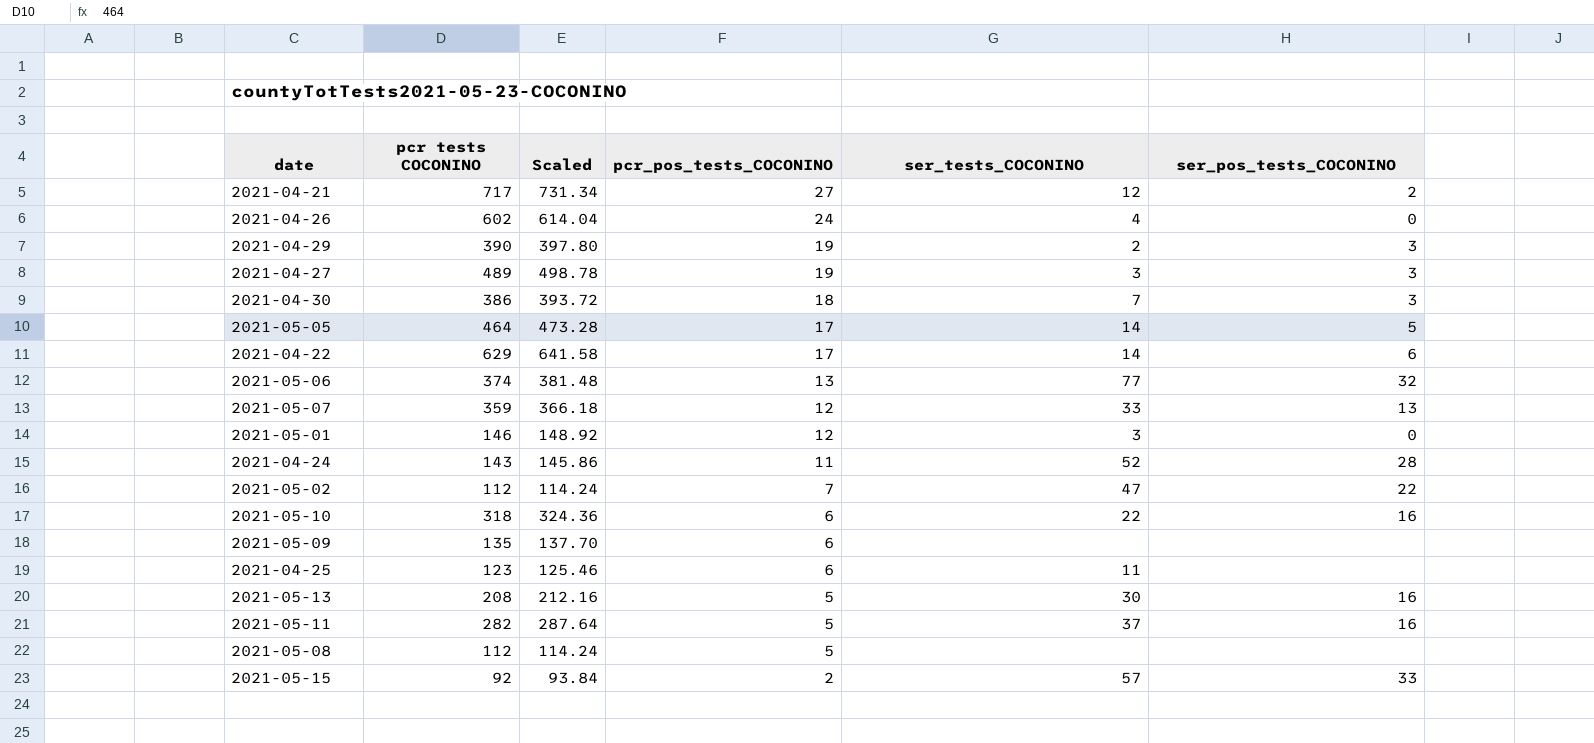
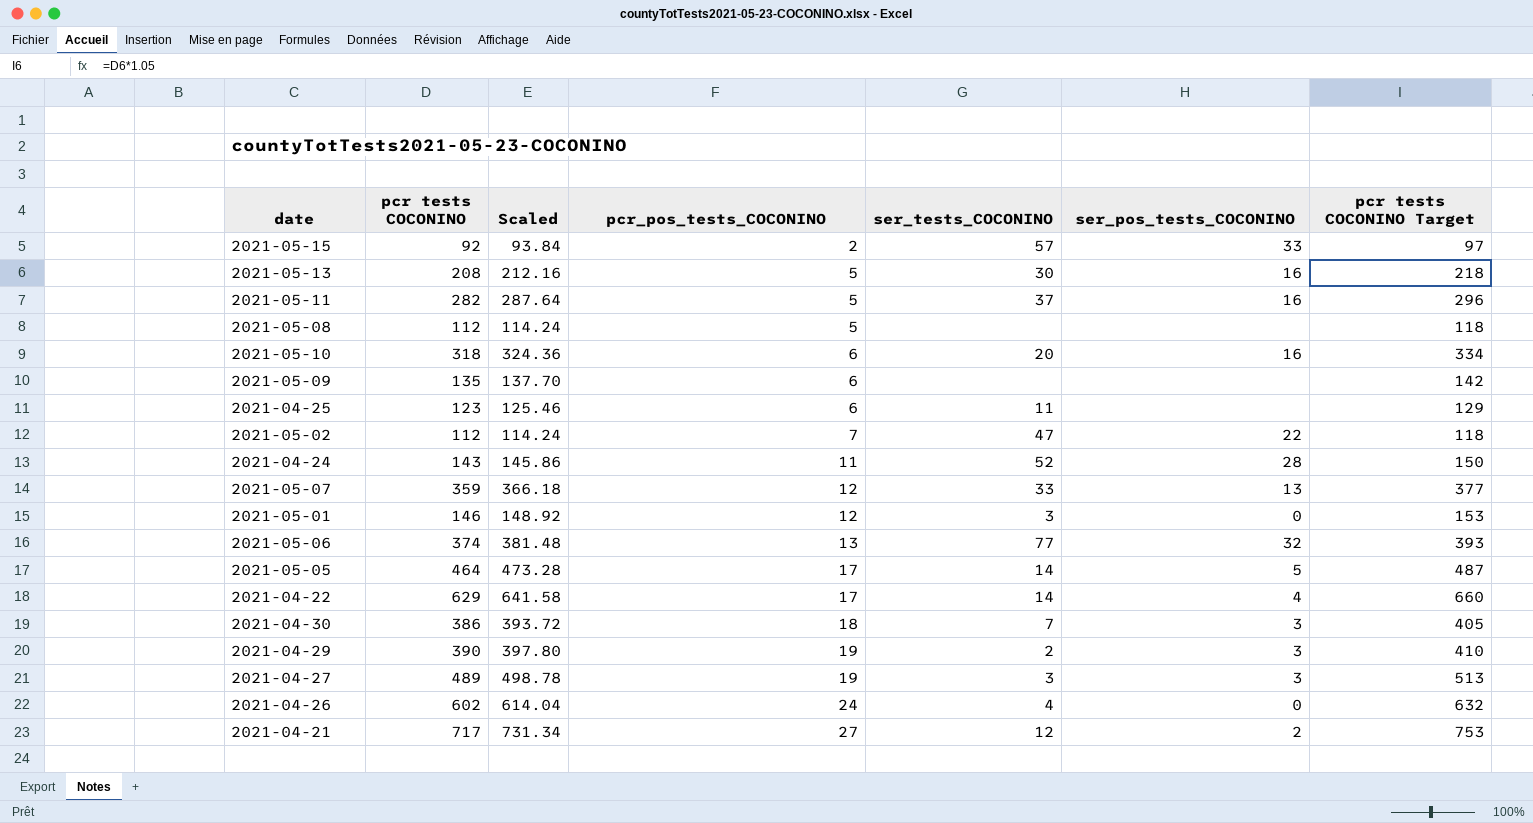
row order: pcr_pos_tests_COCONINO descending -> pcr_pos_tests_COCONINO ascending
column pcr tests COCONINO Target | formula: none -> [pcr tests COCONINO] * 1.05
2021-05-10 | ser_tests_COCONINO: 22 -> 20
2021-04-22 | ser_pos_tests_COCONINO: 6 -> 4

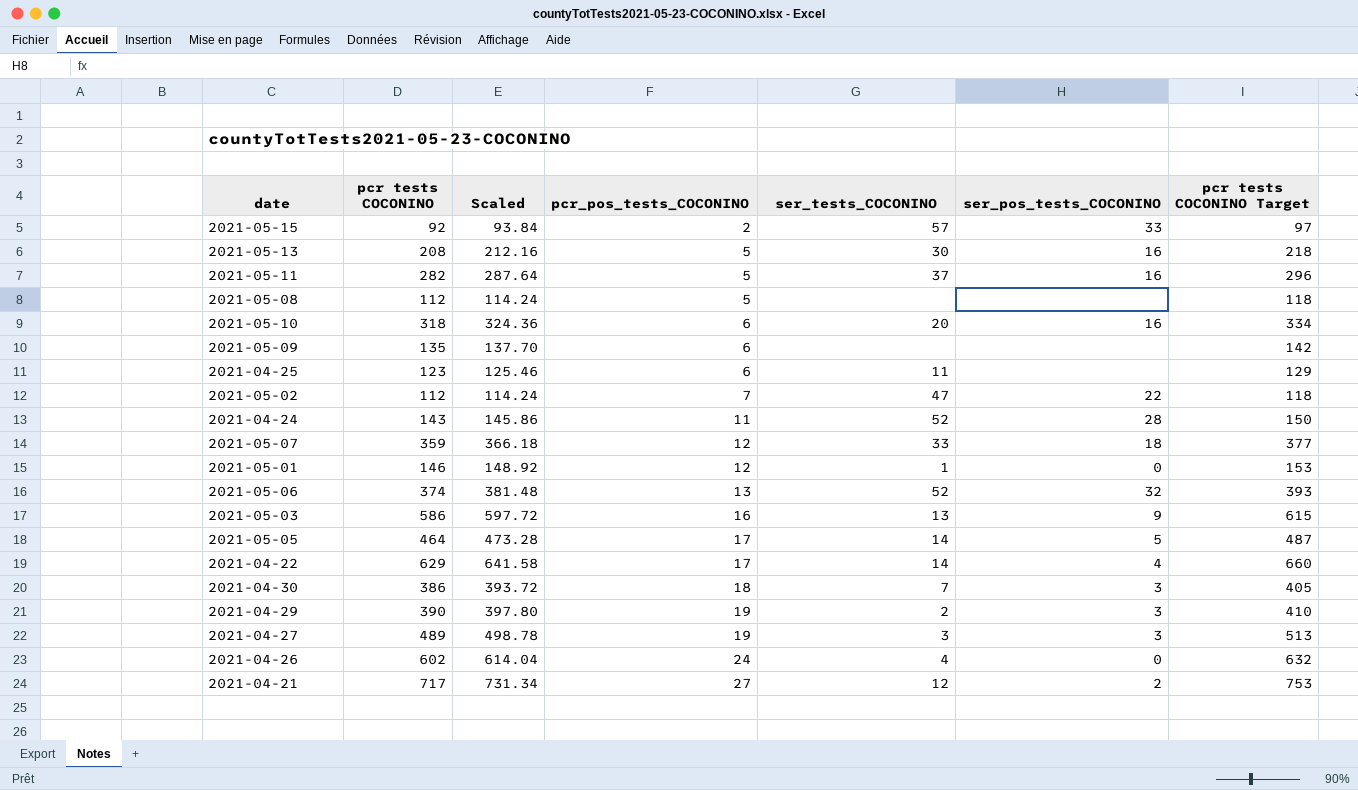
2021-05-07 | ser_pos_tests_COCONINO: 13 -> 18
2021-05-01 | ser_tests_COCONINO: 3 -> 1
2021-05-06 | ser_tests_COCONINO: 77 -> 52
row 2021-05-03: none -> 586 | 597.72 | 16 | 13 | 9 | 615

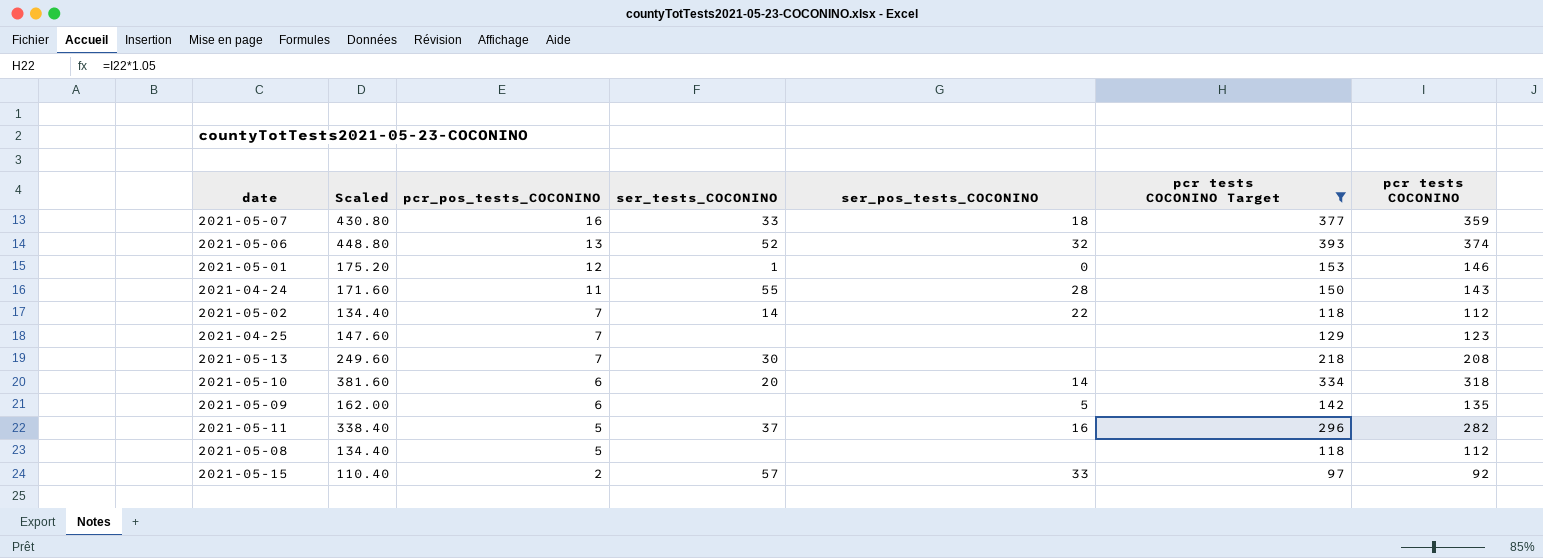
filter: none -> pcr tests COCONINO Target <= 393
row order: pcr_pos_tests_COCONINO ascending -> pcr_pos_tests_COCONINO descending
column Scaled | formula: [pcr tests COCONINO] * 1.02 -> [pcr tests COCONINO] * 1.2
column pcr tests COCONINO | position: 2 -> 7
2021-05-07 | pcr_pos_tests_COCONINO: 12 -> 16
2021-04-24 | ser_tests_COCONINO: 52 -> 55
2021-05-02 | ser_tests_COCONINO: 47 -> 14
2021-04-25 | pcr_pos_tests_COCONINO: 6 -> 7
2021-04-25 | ser_tests_COCONINO: 11 -> none
2021-05-13 | pcr_pos_tests_COCONINO: 5 -> 7
2021-05-13 | ser_pos_tests_COCONINO: 16 -> none
2021-05-10 | ser_pos_tests_COCONINO: 16 -> 14
2021-05-09 | ser_pos_tests_COCONINO: none -> 5

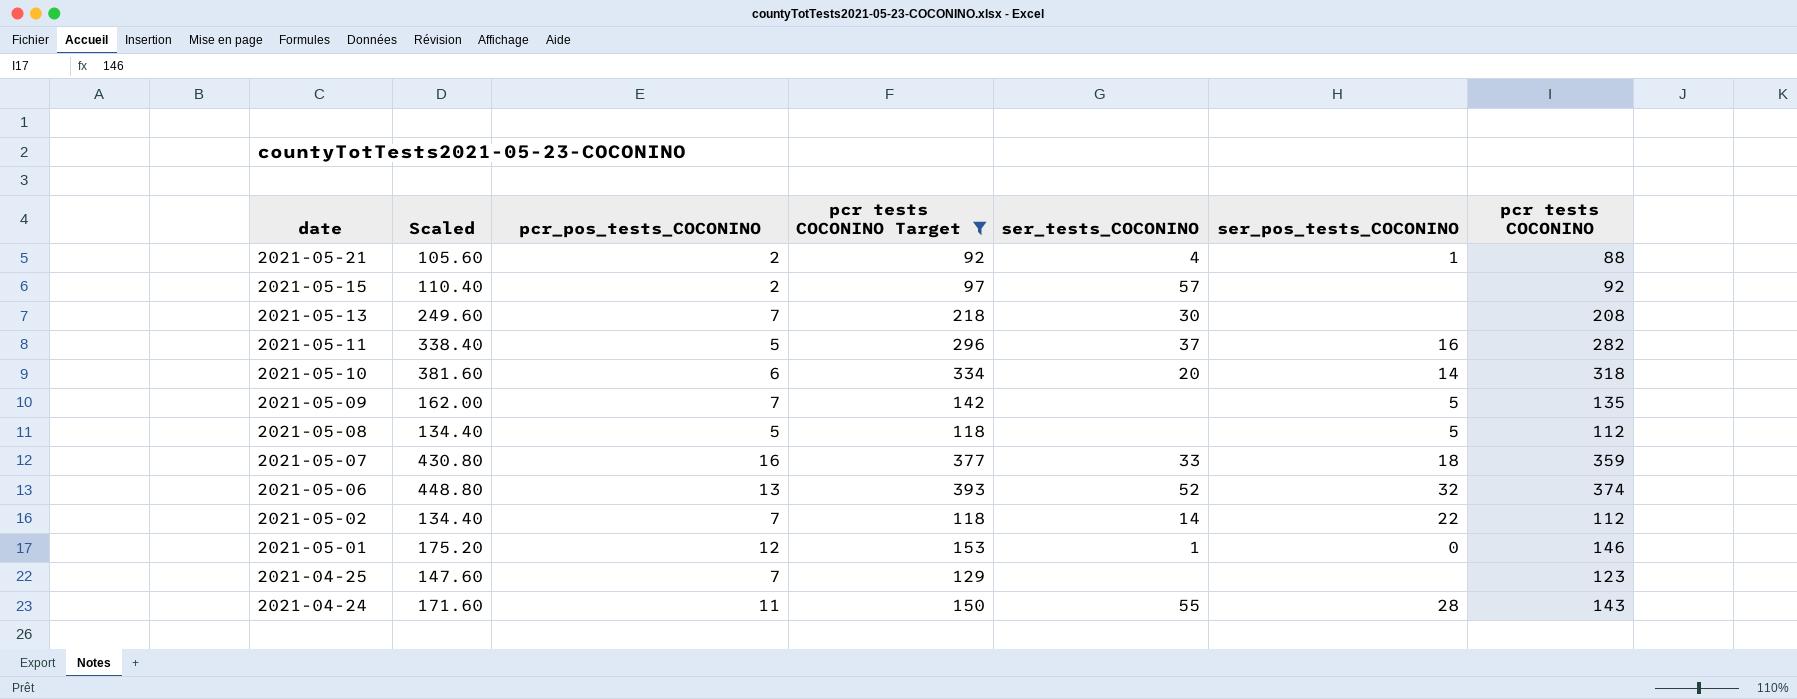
row order: pcr_pos_tests_COCONINO descending -> date descending
column pcr tests COCONINO Target | position: 6 -> 4
row 2021-05-21: none -> 105.60 | 2 | 92 | 4 | 1 | 88
2021-05-15 | ser_pos_tests_COCONINO: 33 -> none
2021-05-09 | pcr_pos_tests_COCONINO: 6 -> 7
2021-05-08 | ser_pos_tests_COCONINO: none -> 5

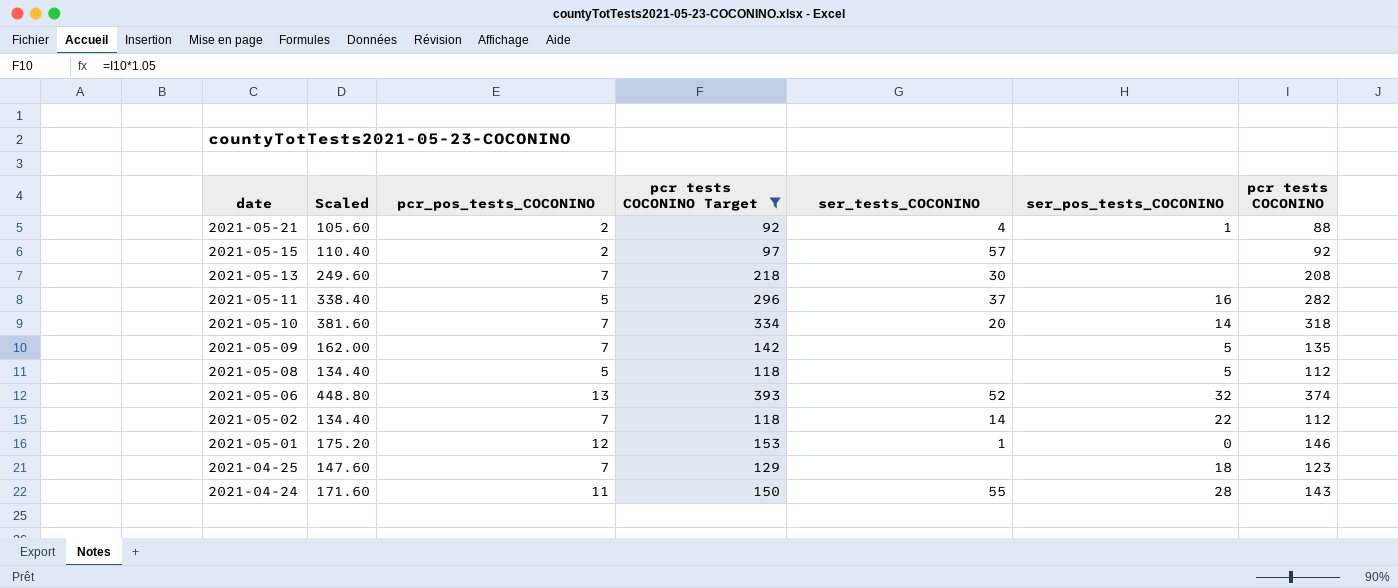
row 2021-05-07: 430.80 | 16 | 377 | 33 | 18 | 359 -> none
2021-05-10 | pcr_pos_tests_COCONINO: 6 -> 7
2021-04-25 | ser_pos_tests_COCONINO: none -> 18

